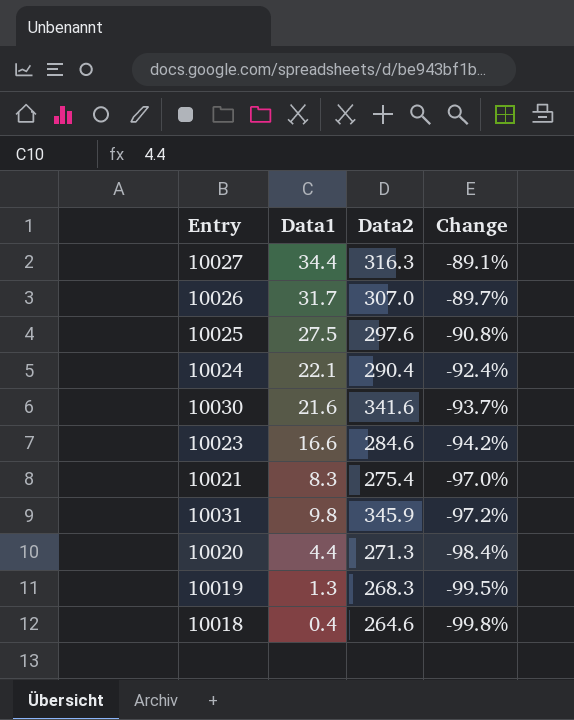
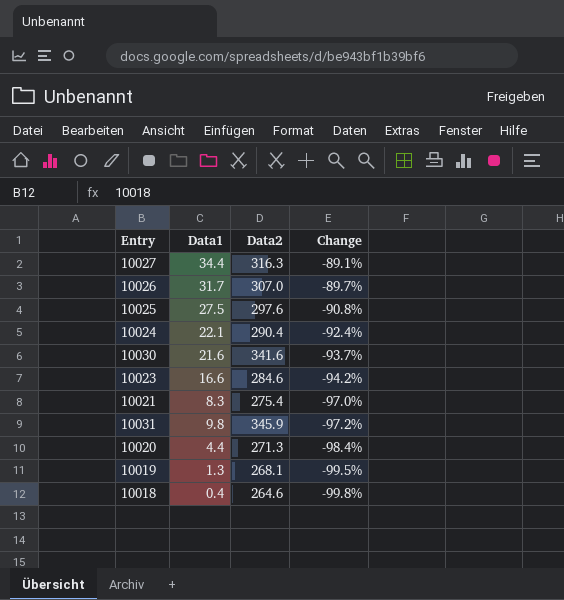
10019 | Data2: 268.3 -> 268.1

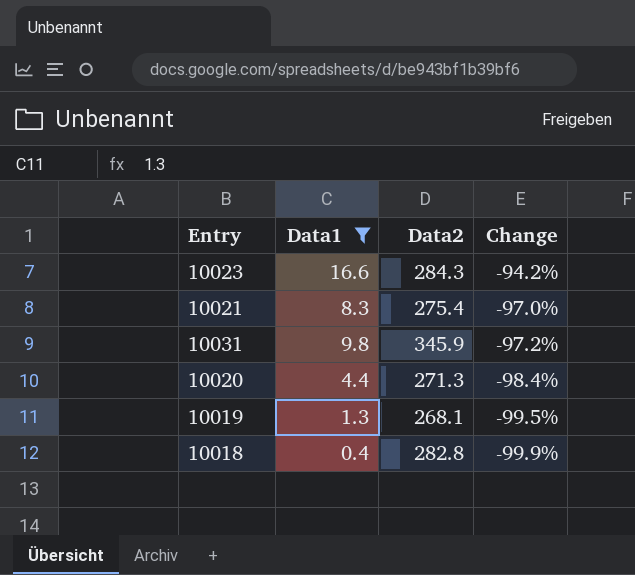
filter: none -> Data1 <= 16.6
10023 | Data2: 284.6 -> 284.3
10018 | Data2: 264.6 -> 282.8
10018 | Change: -99.8% -> -99.9%

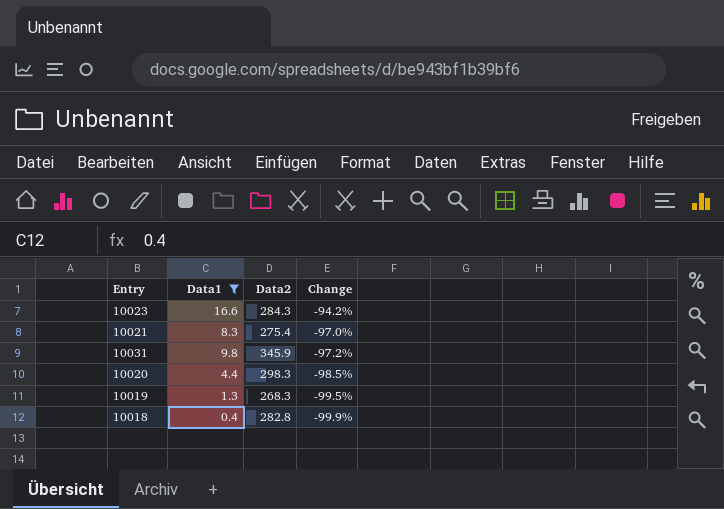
10020 | Data2: 271.3 -> 298.3
10020 | Change: -98.4% -> -98.5%
10019 | Data2: 268.1 -> 268.3

